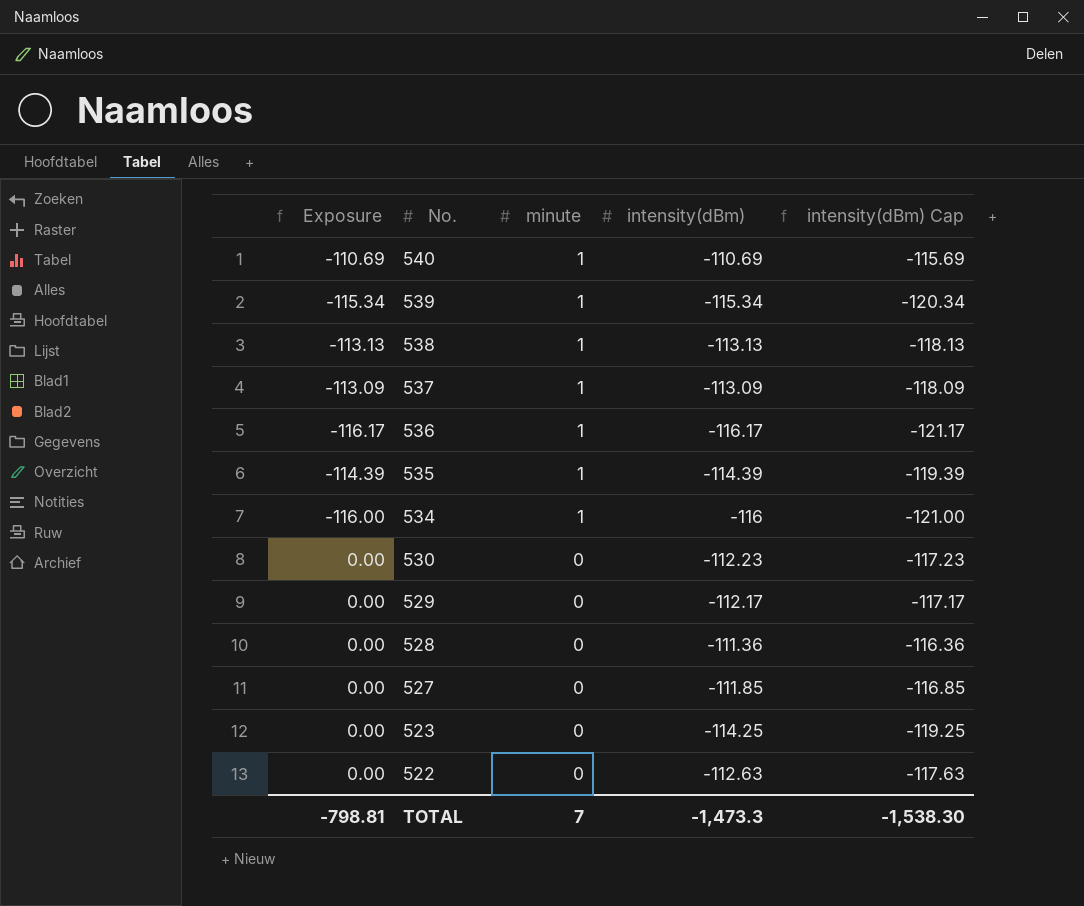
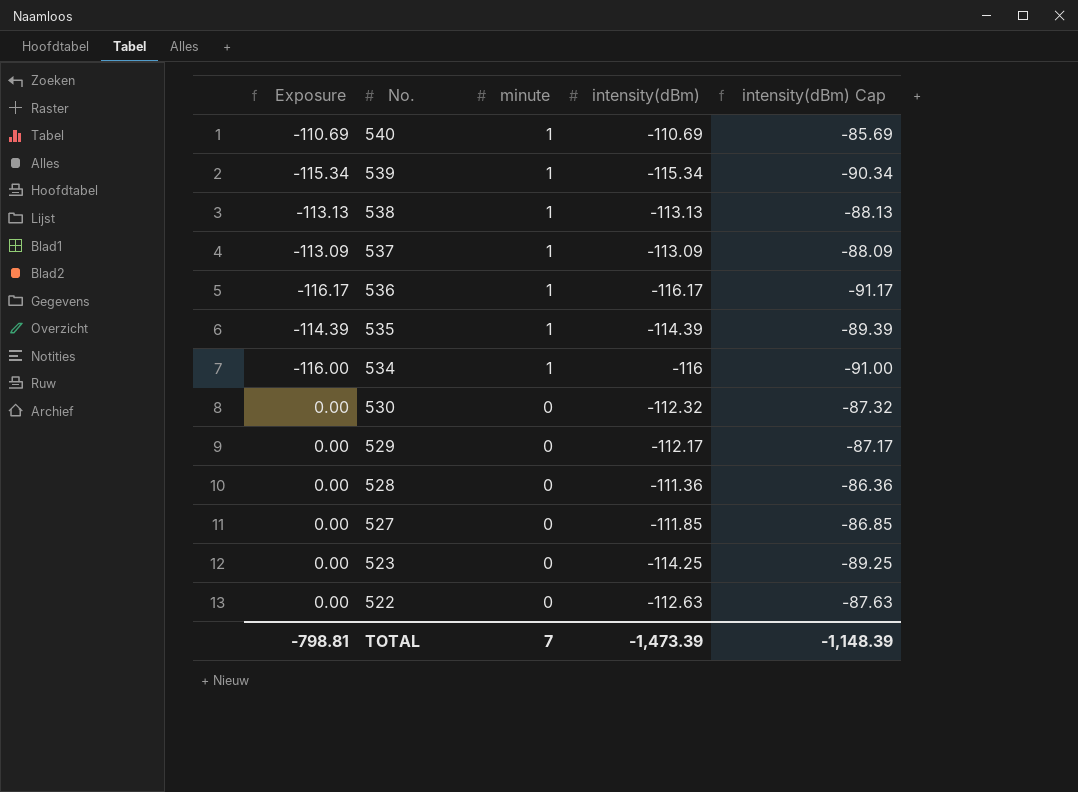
column intensity(dBm) Cap | formula: [intensity(dBm)] - 5 -> [intensity(dBm)] + 25
530 | intensity(dBm): -112.23 -> -112.32
TOTAL | intensity(dBm): -1,473.3 -> -1,473.39
TOTAL | intensity(dBm) Cap: -1,538.30 -> -1,148.39

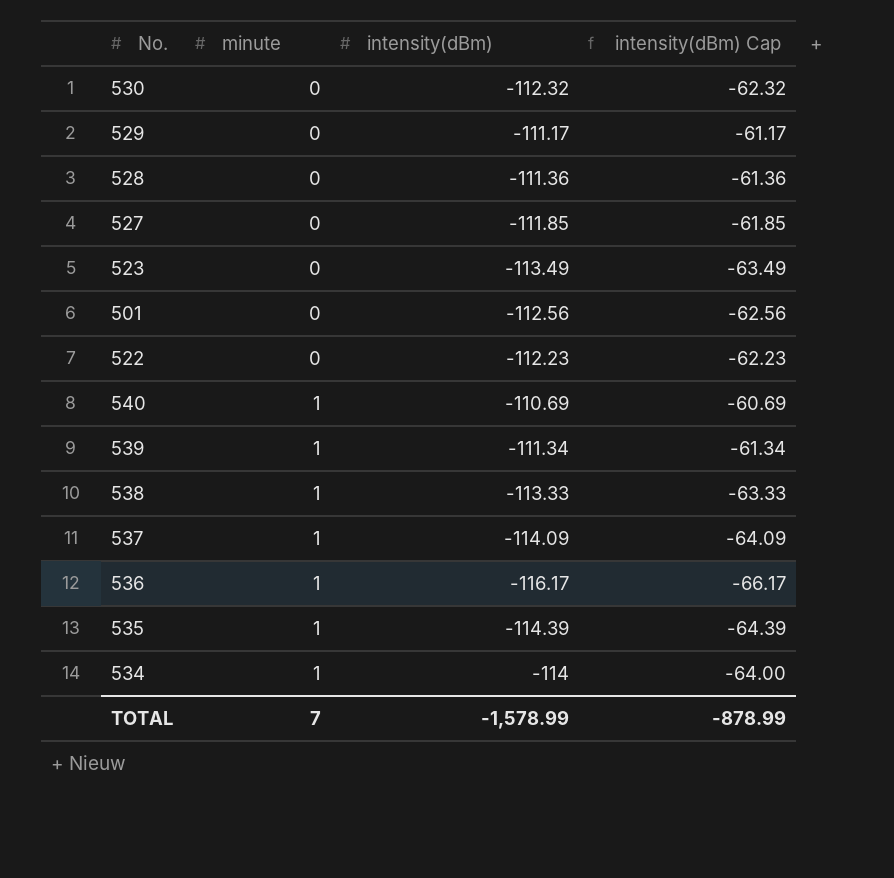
row order: No. descending -> minute ascending
column Exposure | formula: [minute] * [intensity(dBm)] -> none
column intensity(dBm) Cap | formula: [intensity(dBm)] + 25 -> [intensity(dBm)] + 50
529 | intensity(dBm): -112.17 -> -111.17
523 | intensity(dBm): -114.25 -> -113.49
row 501: none -> 0 | -112.56 | -62.56
522 | intensity(dBm): -112.63 -> -112.23
539 | intensity(dBm): -115.34 -> -111.34
538 | intensity(dBm): -113.13 -> -113.33
537 | intensity(dBm): -113.09 -> -114.09
534 | intensity(dBm): -116 -> -114
TOTAL | intensity(dBm): -1,473.39 -> -1,578.99
TOTAL | intensity(dBm) Cap: -1,148.39 -> -878.99

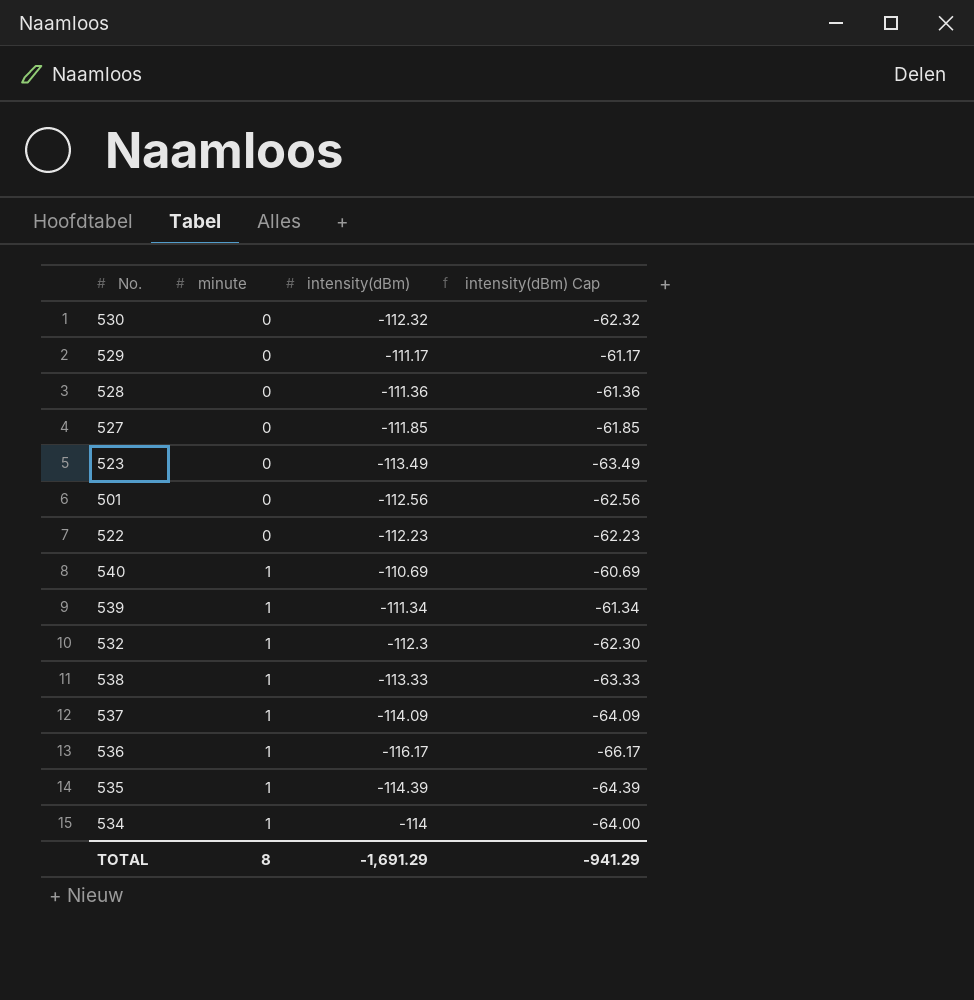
row 532: none -> 1 | -112.3 | -62.30
TOTAL | minute: 7 -> 8
TOTAL | intensity(dBm): -1,578.99 -> -1,691.29
TOTAL | intensity(dBm) Cap: -878.99 -> -941.29

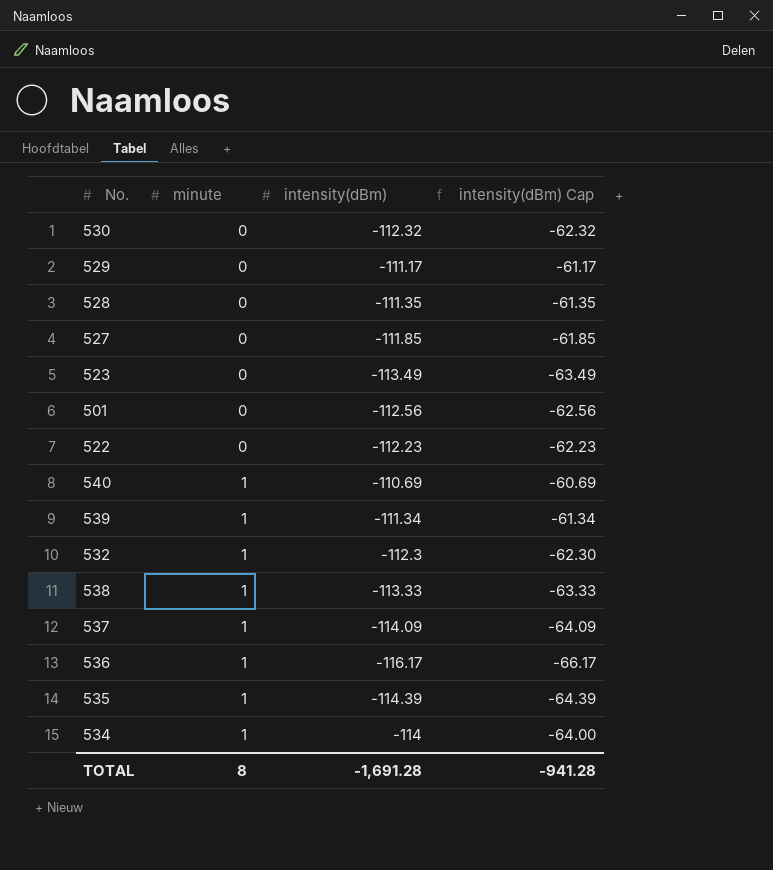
528 | intensity(dBm): -111.36 -> -111.35
528 | intensity(dBm) Cap: -61.36 -> -61.35
TOTAL | intensity(dBm): -1,691.29 -> -1,691.28
TOTAL | intensity(dBm) Cap: -941.29 -> -941.28

